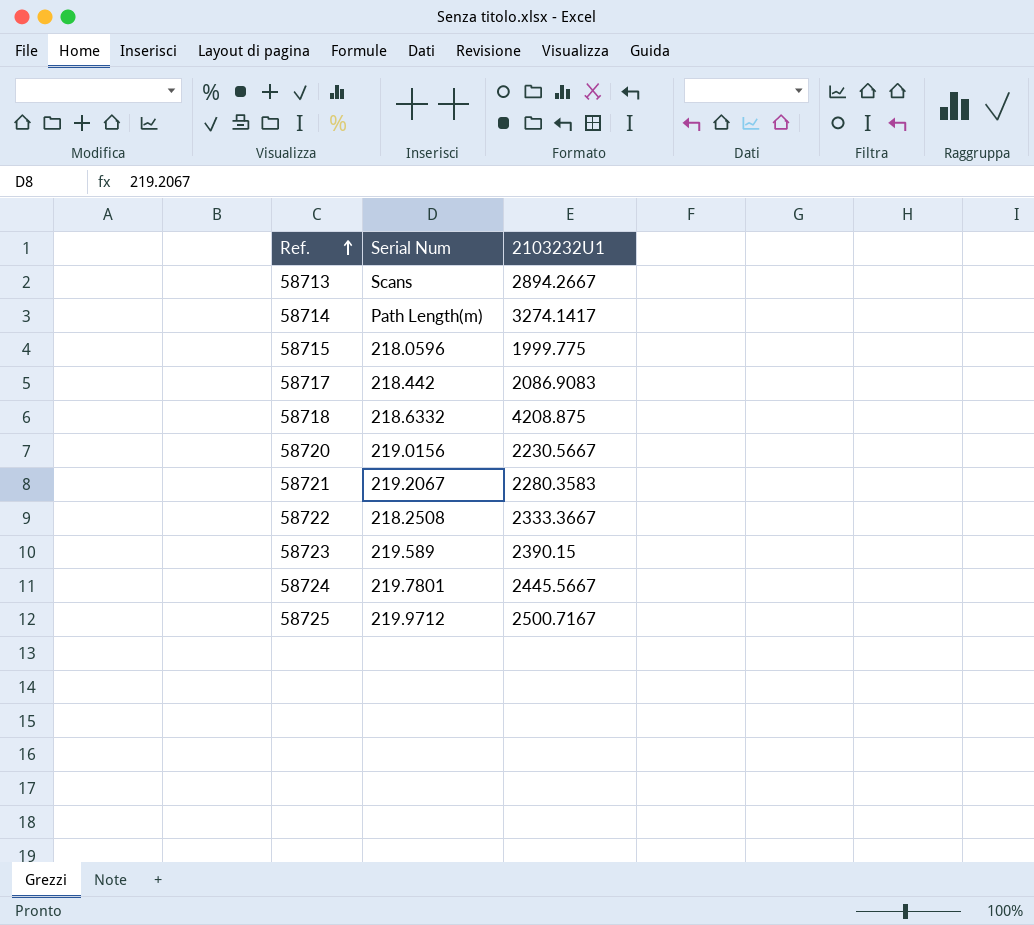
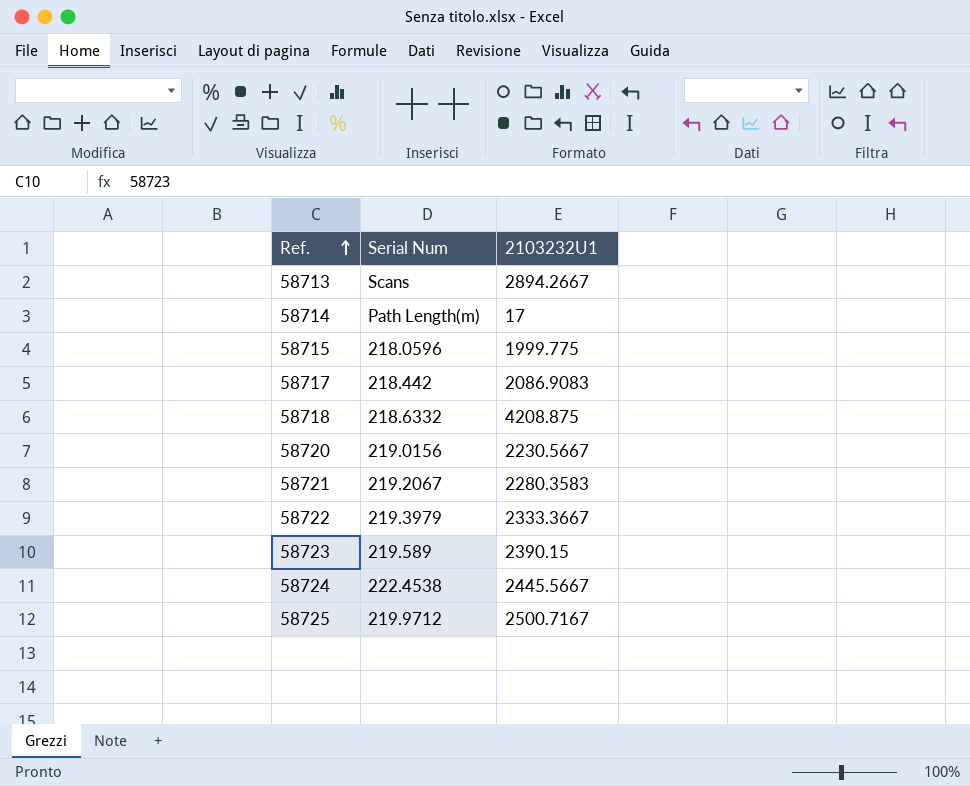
58714 | 2103232U1: 3274.1417 -> 17
58722 | Serial Num: 218.2508 -> 219.3979
58724 | Serial Num: 219.7801 -> 222.4538

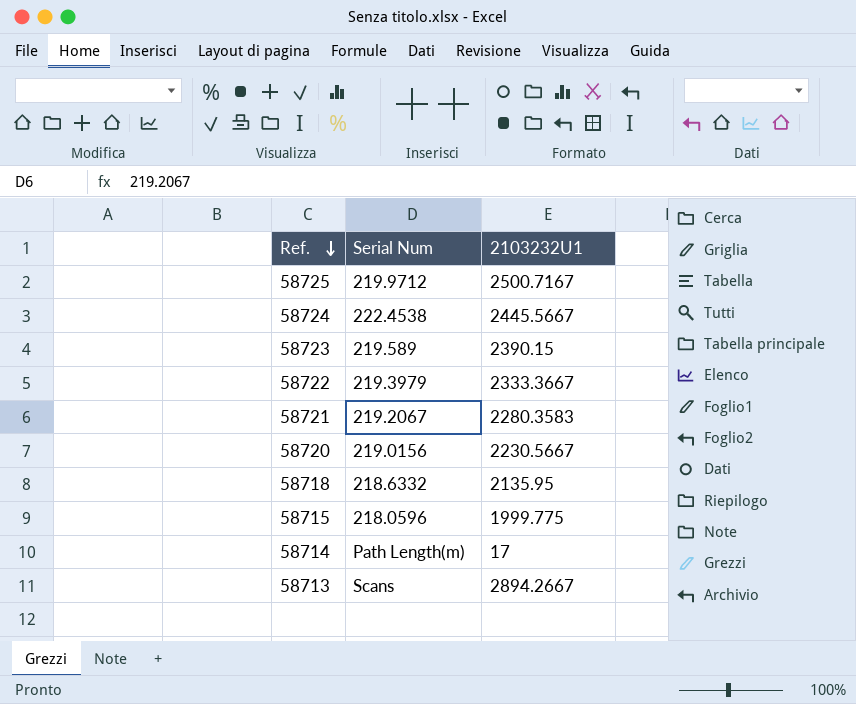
row order: Ref. ascending -> Ref. descending
row 58717: 218.442 | 2086.9083 -> none
58718 | 2103232U1: 4208.875 -> 2135.95

